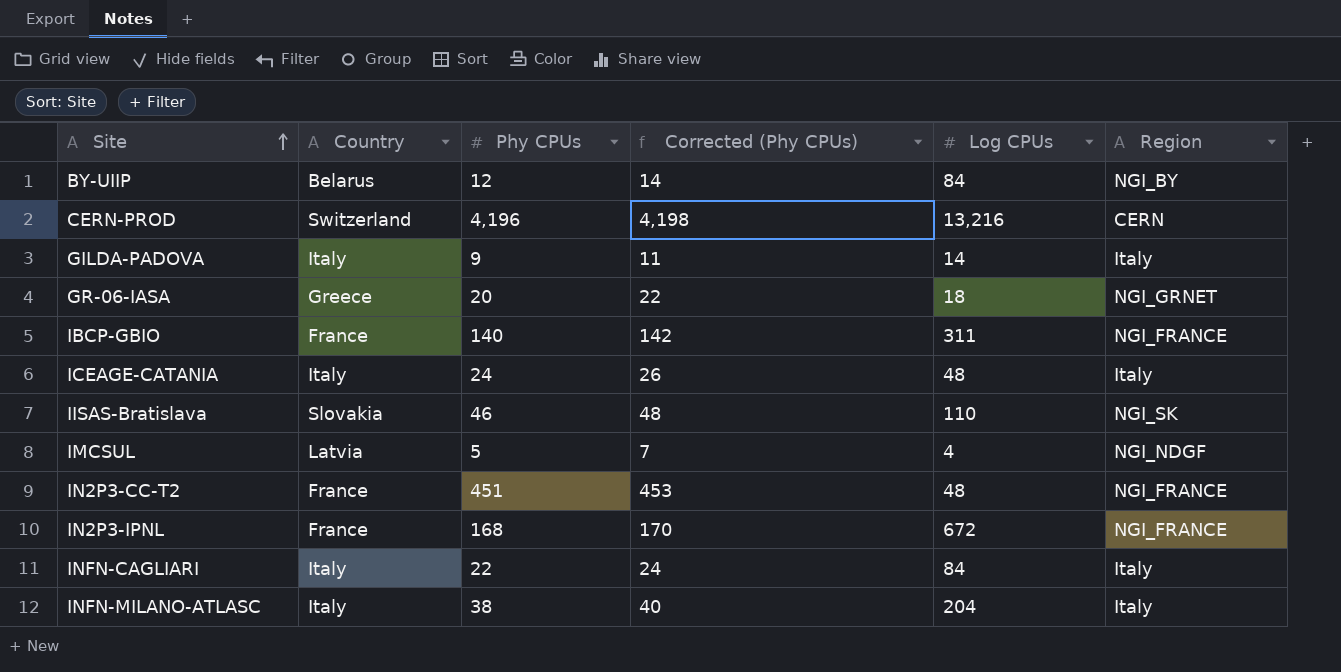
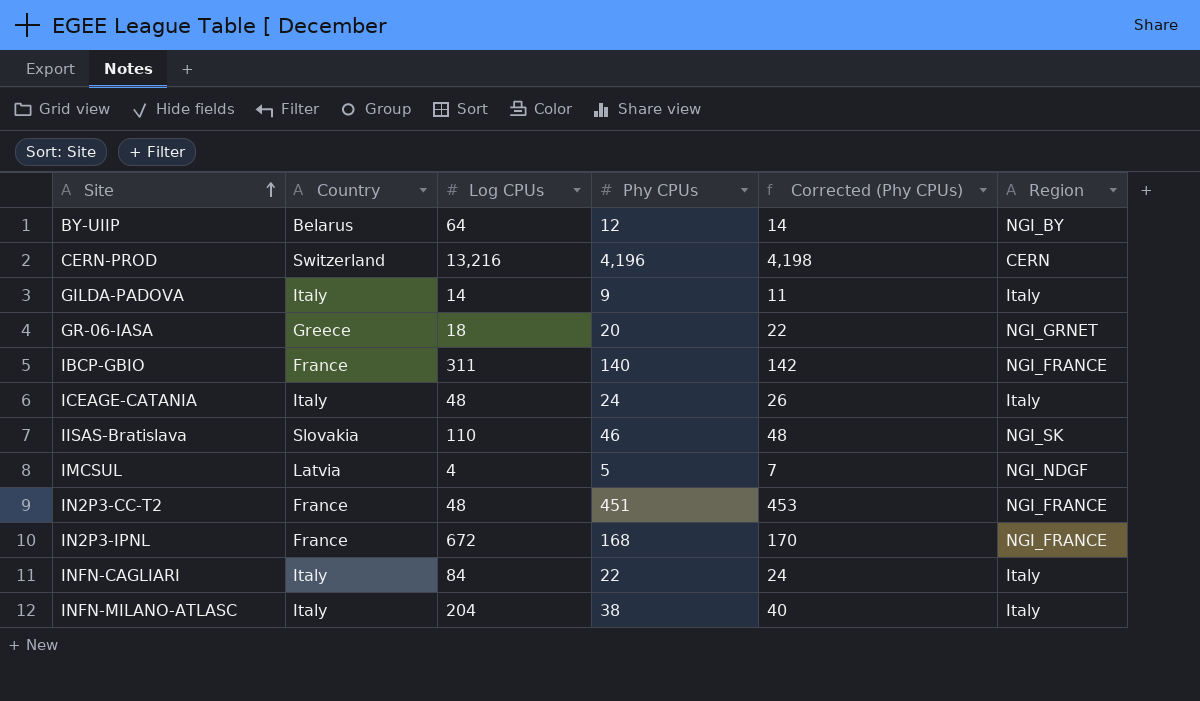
column Log CPUs | position: 5 -> 3
BY-UIIP | Log CPUs: 84 -> 64

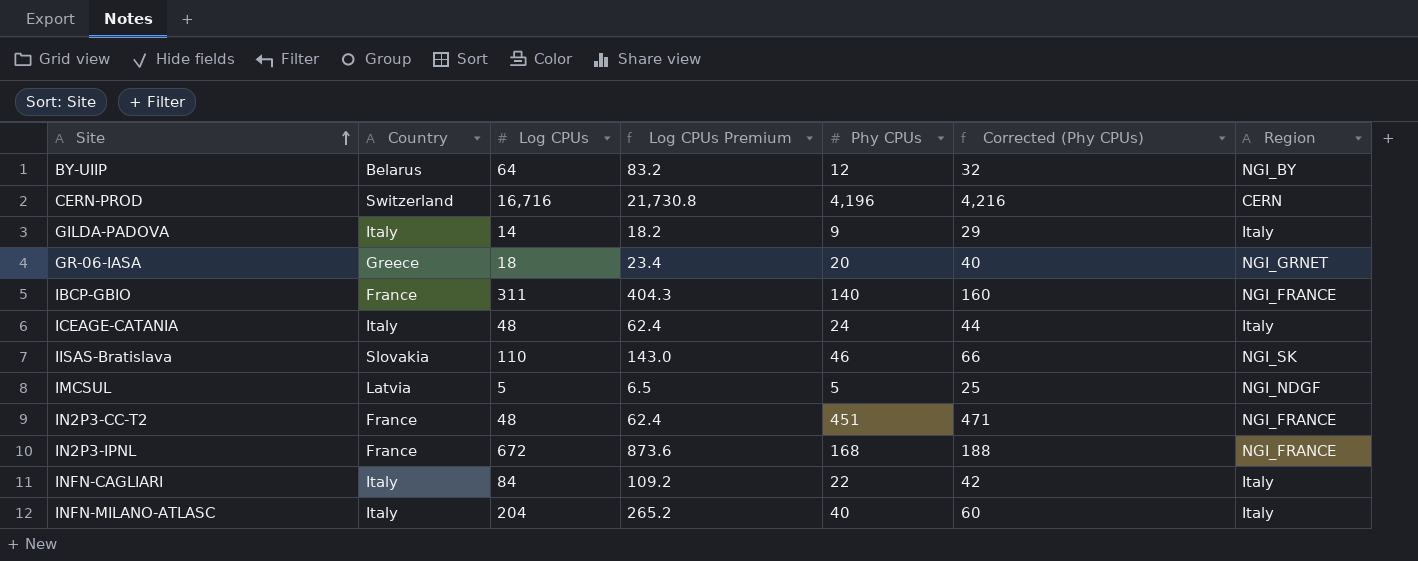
column Log CPUs Premium | formula: none -> [Log CPUs] * 1.3
column Corrected (Phy CPUs) | formula: [Phy CPUs] + 2 -> [Phy CPUs] + 20
CERN-PROD | Log CPUs: 13,216 -> 16,716
IMCSUL | Log CPUs: 4 -> 5
INFN-MILANO-ATLASC | Phy CPUs: 38 -> 40

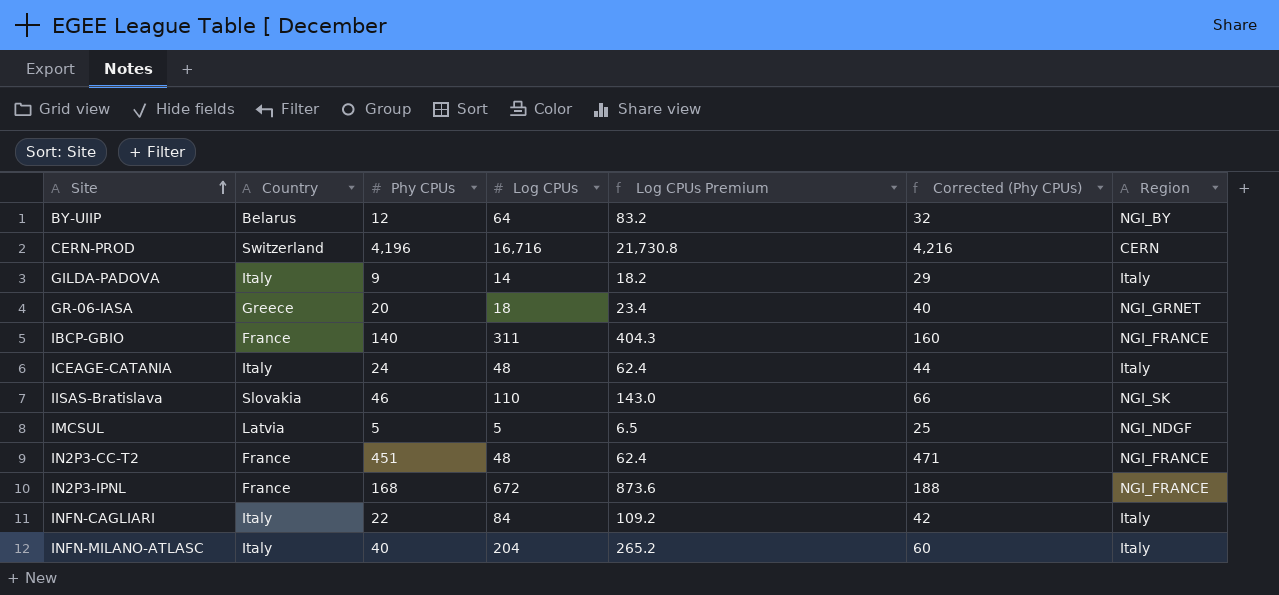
column Phy CPUs | position: 5 -> 3

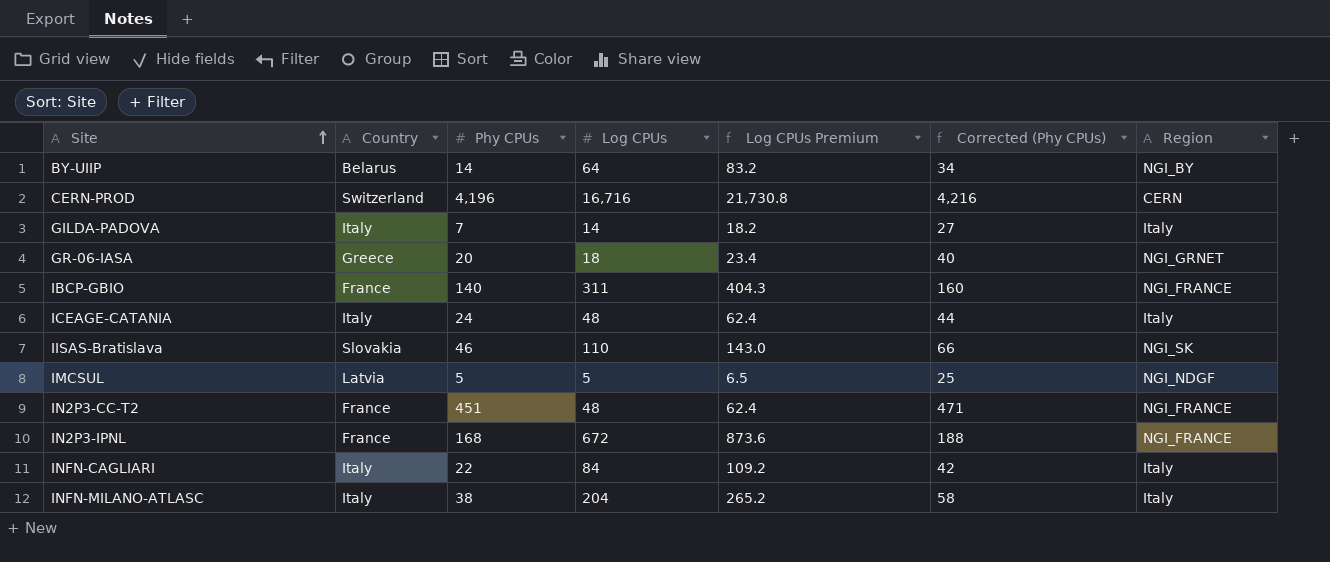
BY-UIIP | Phy CPUs: 12 -> 14
BY-UIIP | Corrected (Phy CPUs): 32 -> 34
GILDA-PADOVA | Phy CPUs: 9 -> 7
GILDA-PADOVA | Corrected (Phy CPUs): 29 -> 27
INFN-MILANO-ATLASC | Phy CPUs: 40 -> 38
INFN-MILANO-ATLASC | Corrected (Phy CPUs): 60 -> 58

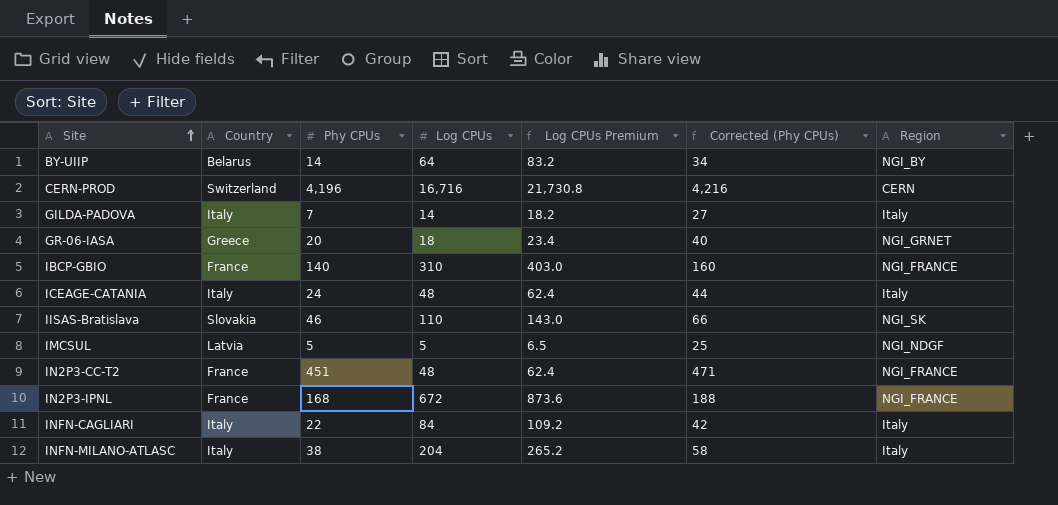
IBCP-GBIO | Log CPUs: 311 -> 310
IBCP-GBIO | Log CPUs Premium: 404.3 -> 403.0

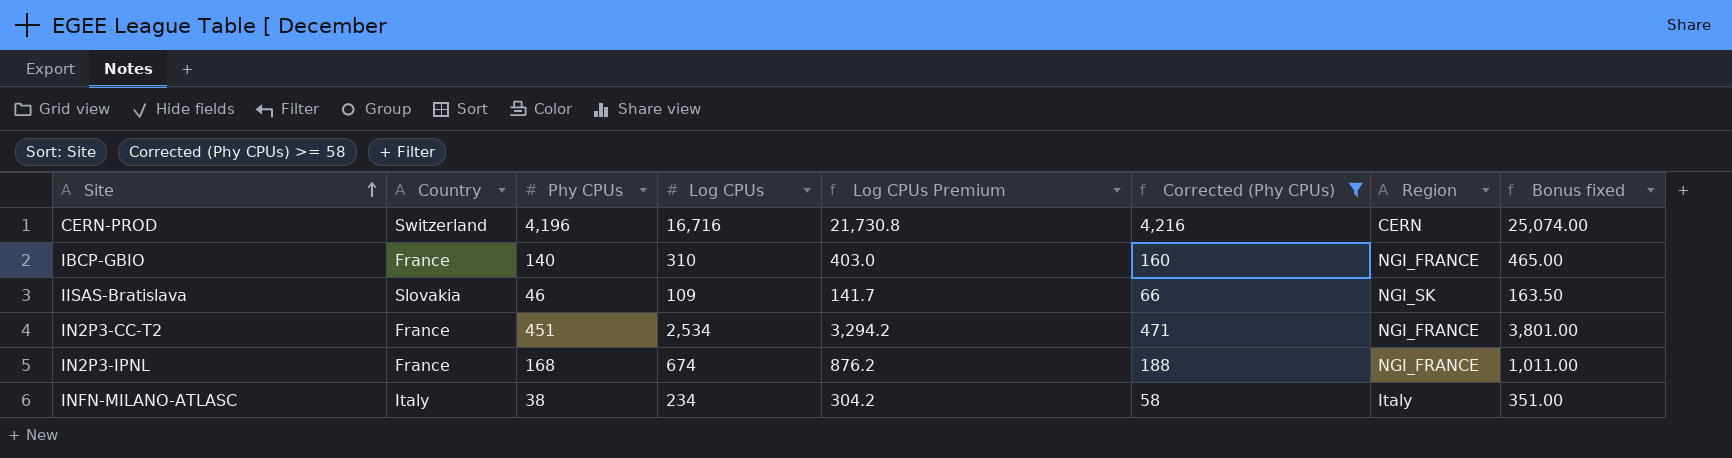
filter: none -> Corrected (Phy CPUs) >= 58
column Bonus fixed | formula: none -> [Log CPUs] * 1.5
IISAS-Bratislava | Log CPUs: 110 -> 109
IISAS-Bratislava | Log CPUs Premium: 143.0 -> 141.7
IN2P3-CC-T2 | Log CPUs: 48 -> 2,534
IN2P3-CC-T2 | Log CPUs Premium: 62.4 -> 3,294.2
IN2P3-IPNL | Log CPUs: 672 -> 674
IN2P3-IPNL | Log CPUs Premium: 873.6 -> 876.2
INFN-MILANO-ATLASC | Log CPUs: 204 -> 234
INFN-MILANO-ATLASC | Log CPUs Premium: 265.2 -> 304.2

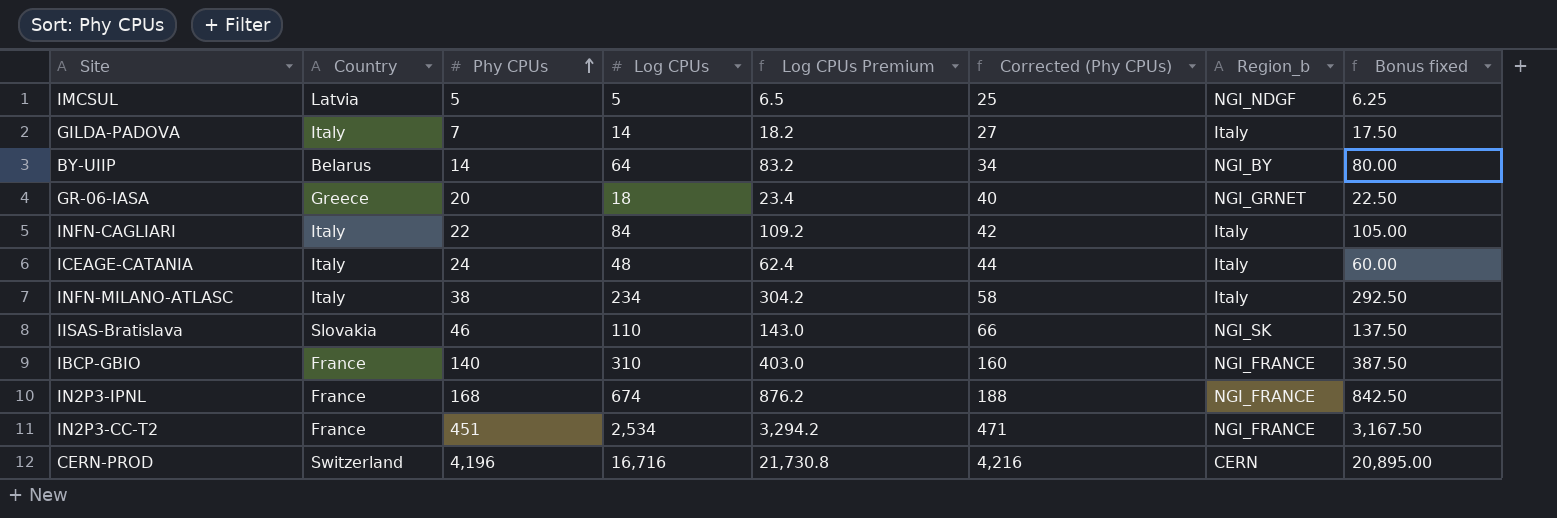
filter: Corrected (Phy CPUs) >= 58 -> none
row order: Site ascending -> Phy CPUs ascending
column name: Region -> Region_b
column Bonus fixed | formula: [Log CPUs] * 1.5 -> [Log CPUs] * 1.25
IISAS-Bratislava | Log CPUs: 109 -> 110
IISAS-Bratislava | Log CPUs Premium: 141.7 -> 143.0

